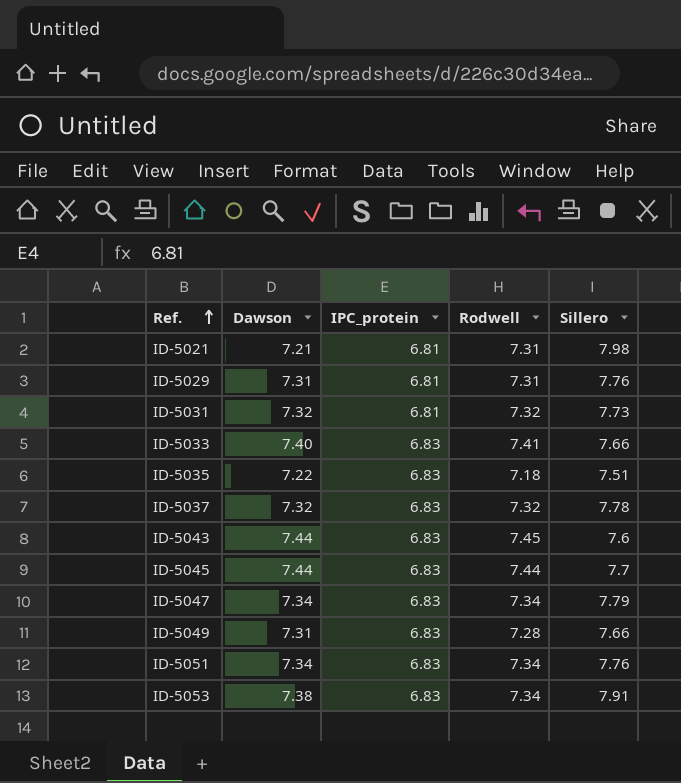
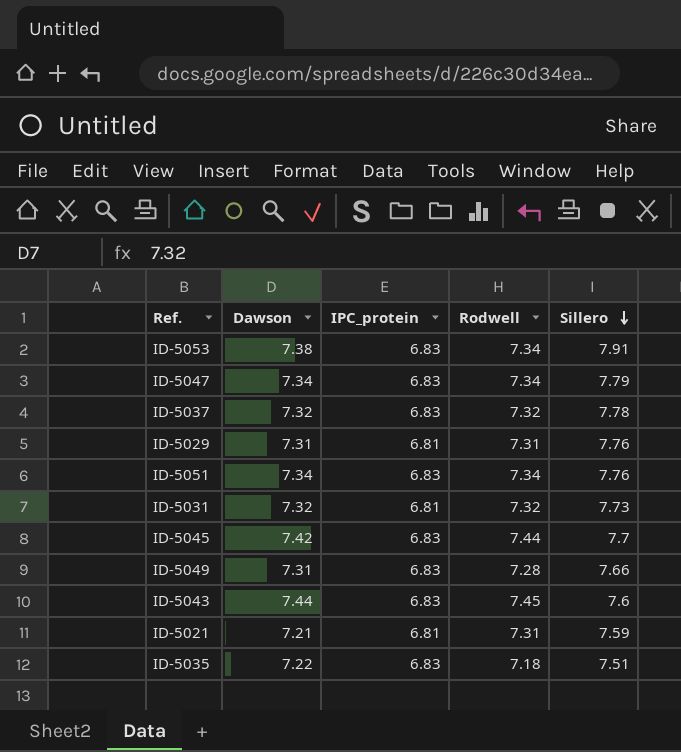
row order: Ref. ascending -> Sillero descending
row ID-5033: 7.40 | 6.83 | 7.41 | 7.66 -> none
ID-5045 | Dawson: 7.44 -> 7.42
ID-5021 | Sillero: 7.98 -> 7.59

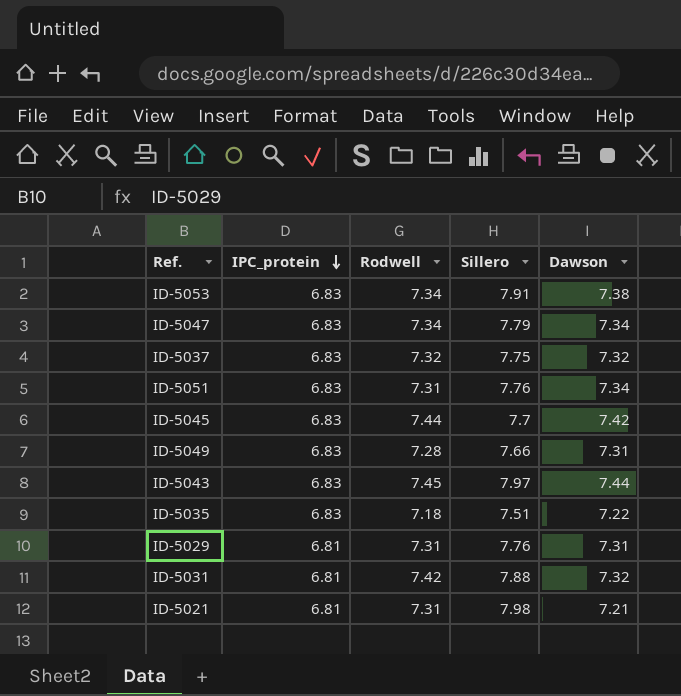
row order: Sillero descending -> IPC_protein descending
column Dawson | position: 2 -> 5
ID-5037 | Sillero: 7.78 -> 7.75
ID-5051 | Rodwell: 7.34 -> 7.31
ID-5043 | Sillero: 7.6 -> 7.97
ID-5031 | Rodwell: 7.32 -> 7.42
ID-5031 | Sillero: 7.73 -> 7.88
ID-5021 | Sillero: 7.59 -> 7.98

